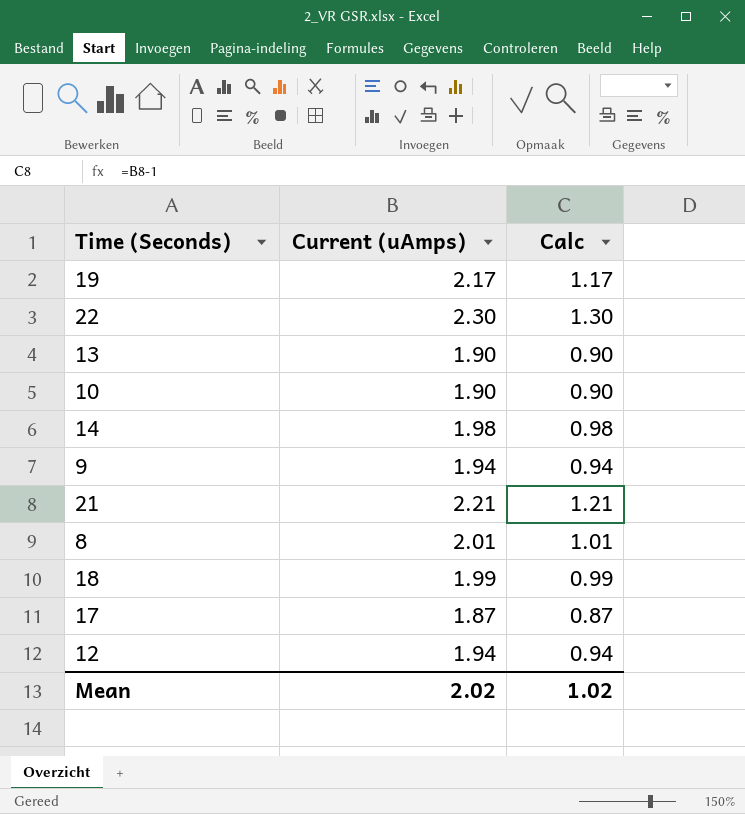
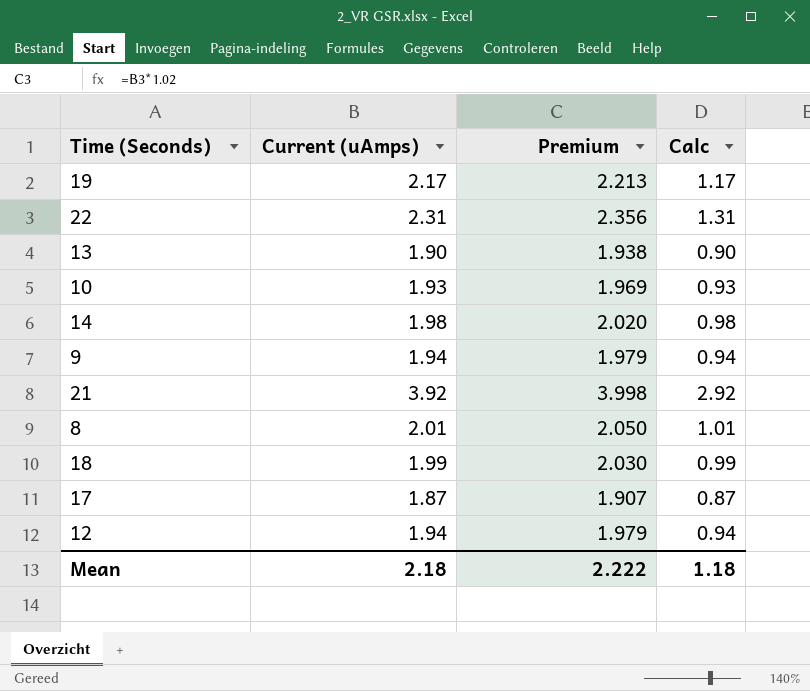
column Premium | formula: none -> [Current (uAmps)] * 1.02
22 | Current (uAmps): 2.30 -> 2.31
22 | Calc: 1.30 -> 1.31
10 | Current (uAmps): 1.90 -> 1.93
10 | Calc: 0.90 -> 0.93
21 | Current (uAmps): 2.21 -> 3.92
21 | Calc: 1.21 -> 2.92
Mean | Current (uAmps): 2.02 -> 2.18
Mean | Calc: 1.02 -> 1.18

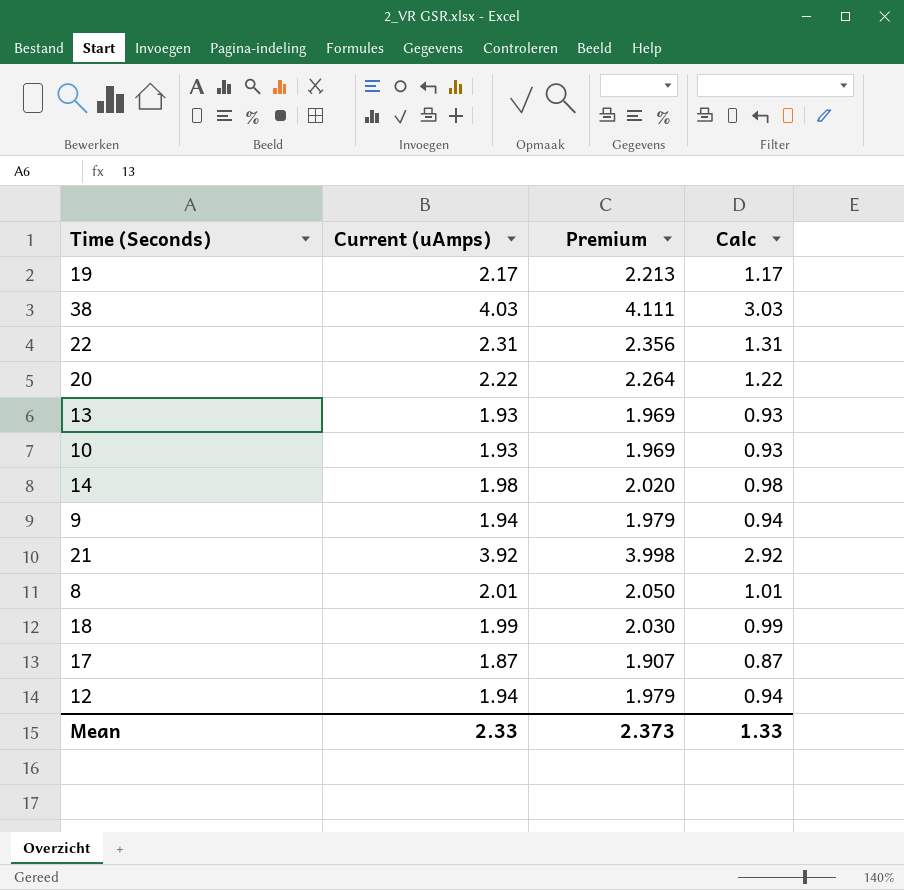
row 38: none -> 4.03 | 4.111 | 3.03
row 20: none -> 2.22 | 2.264 | 1.22
13 | Current (uAmps): 1.90 -> 1.93
13 | Premium: 1.938 -> 1.969
13 | Calc: 0.90 -> 0.93
Mean | Current (uAmps): 2.18 -> 2.33
Mean | Premium: 2.222 -> 2.373
Mean | Calc: 1.18 -> 1.33

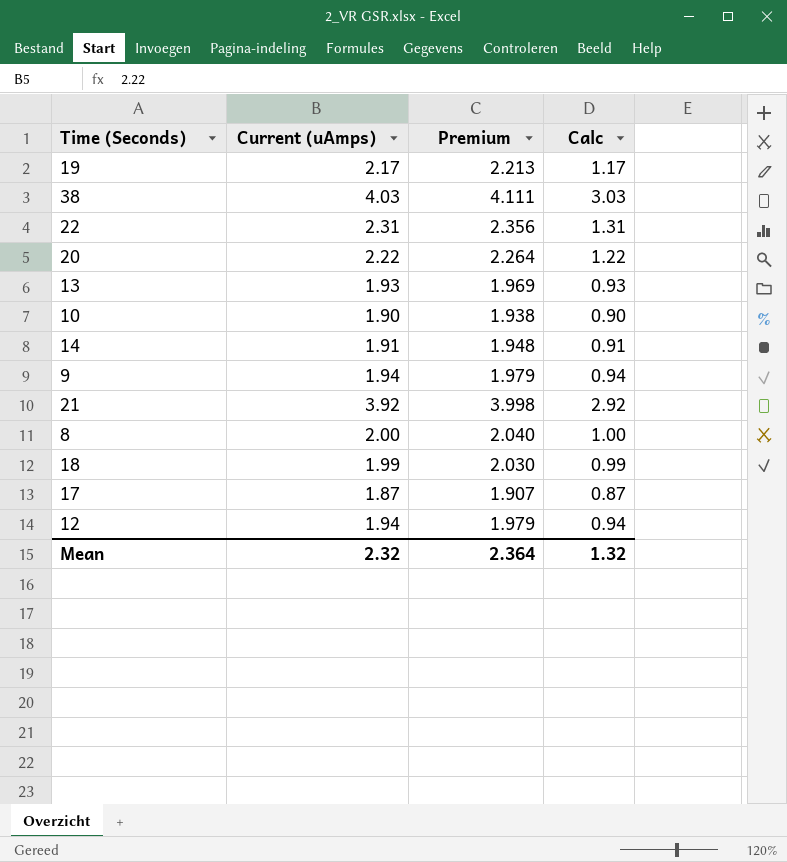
10 | Current (uAmps): 1.93 -> 1.90
10 | Premium: 1.969 -> 1.938
10 | Calc: 0.93 -> 0.90
14 | Current (uAmps): 1.98 -> 1.91
14 | Premium: 2.020 -> 1.948
14 | Calc: 0.98 -> 0.91
8 | Current (uAmps): 2.01 -> 2.00
8 | Premium: 2.050 -> 2.040
8 | Calc: 1.01 -> 1.00
Mean | Current (uAmps): 2.33 -> 2.32
Mean | Premium: 2.373 -> 2.364
Mean | Calc: 1.33 -> 1.32

